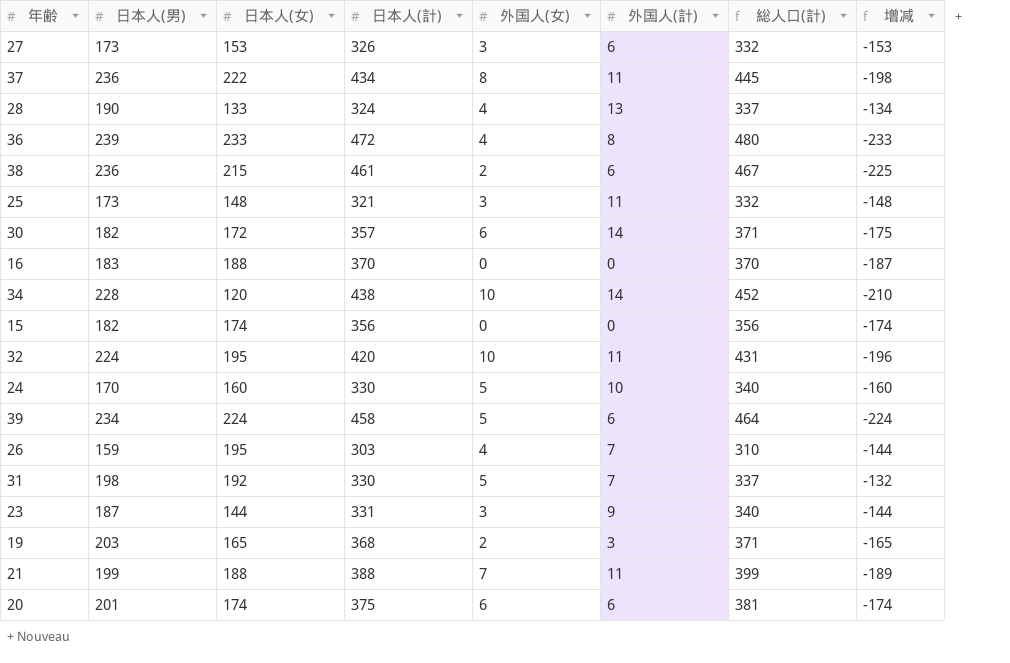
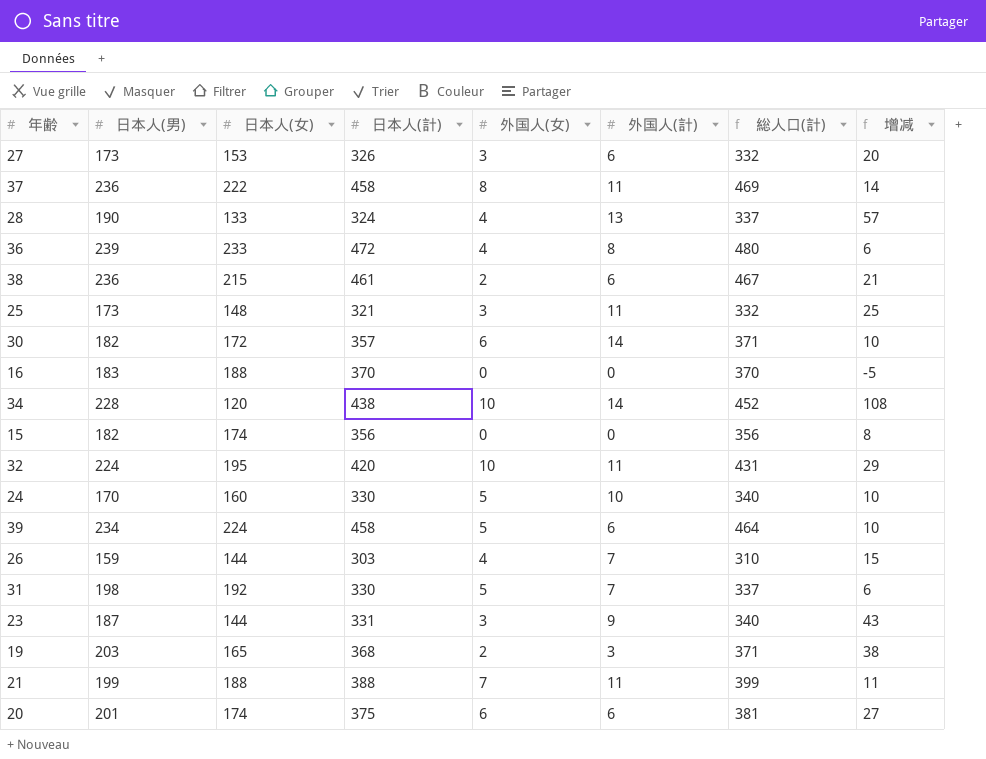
column 增减 | formula: [日本人(男)] - [日本人(計)] -> [日本人(男)] - [日本人(女)]
37 | 日本人(計): 434 -> 458
37 | 総人口(計): 445 -> 469
26 | 日本人(女): 195 -> 144

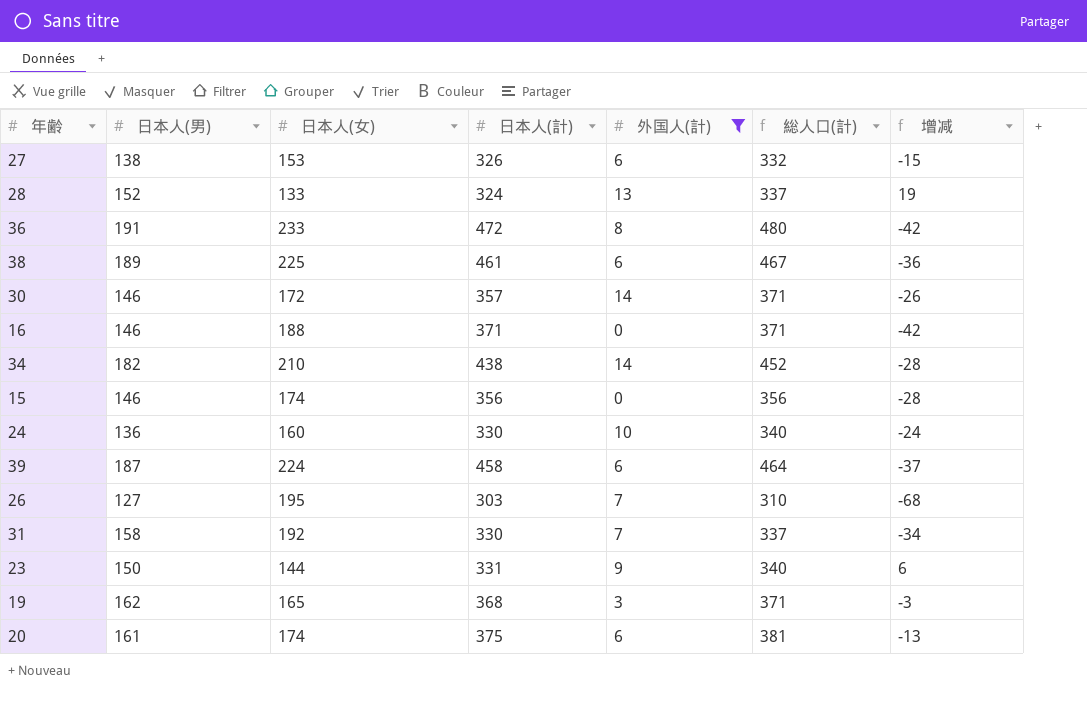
filter: none -> 外国人(計) != 11
column 外国人(女) | position: 5 -> none
27 | 日本人(男): 173 -> 138
27 | 增减: 20 -> -15
28 | 日本人(男): 190 -> 152
28 | 增减: 57 -> 19
36 | 日本人(男): 239 -> 191
36 | 增减: 6 -> -42
38 | 日本人(男): 236 -> 189
38 | 日本人(女): 215 -> 225
38 | 增减: 21 -> -36
30 | 日本人(男): 182 -> 146
30 | 增减: 10 -> -26
16 | 日本人(男): 183 -> 146
16 | 日本人(計): 370 -> 371
16 | 総人口(計): 370 -> 371
16 | 增减: -5 -> -42
34 | 日本人(男): 228 -> 182
34 | 日本人(女): 120 -> 210
34 | 增减: 108 -> -28
15 | 日本人(男): 182 -> 146
15 | 增减: 8 -> -28
24 | 日本人(男): 170 -> 136
24 | 增减: 10 -> -24
39 | 日本人(男): 234 -> 187
39 | 增减: 10 -> -37
26 | 日本人(男): 159 -> 127
26 | 日本人(女): 144 -> 195
26 | 增减: 15 -> -68
31 | 日本人(男): 198 -> 158
31 | 增减: 6 -> -34
23 | 日本人(男): 187 -> 150
23 | 增减: 43 -> 6
19 | 日本人(男): 203 -> 162
19 | 增减: 38 -> -3
20 | 日本人(男): 201 -> 161
20 | 增减: 27 -> -13

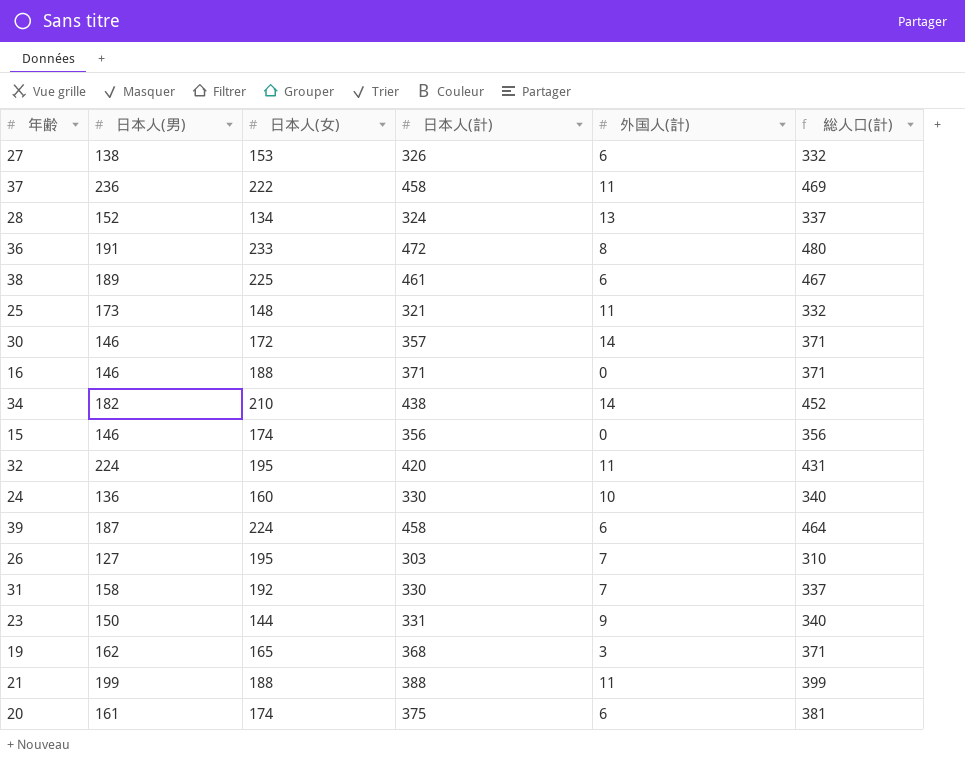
filter: 外国人(計) != 11 -> none
column 增减 | formula: [日本人(男)] - [日本人(女)] -> none
28 | 日本人(女): 133 -> 134

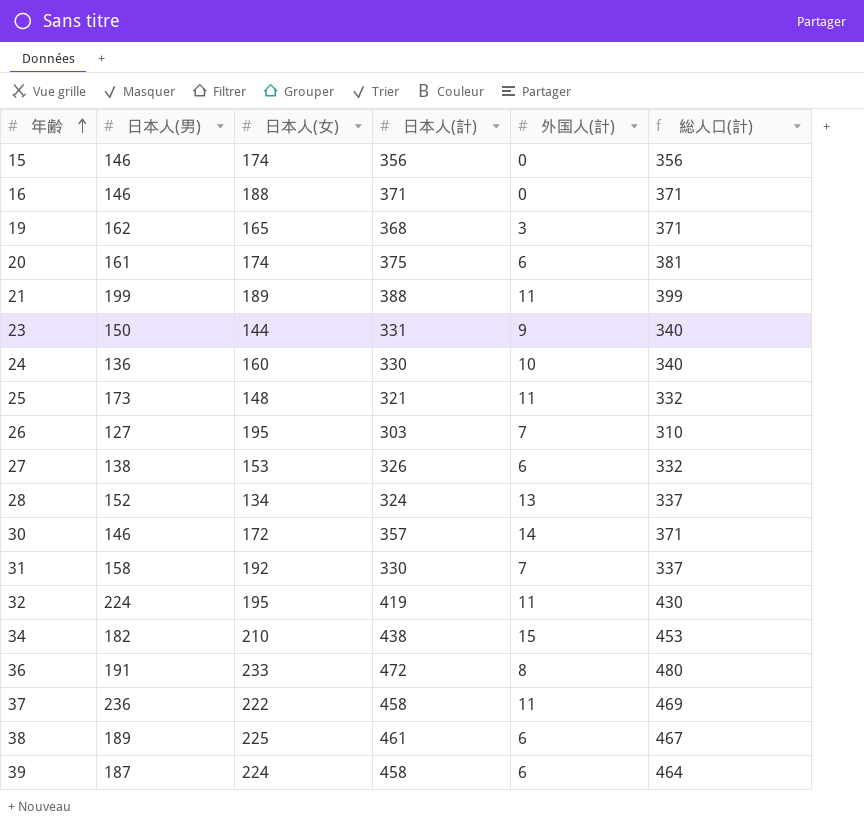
row order: none -> 年齢 ascending
21 | 日本人(女): 188 -> 189
32 | 日本人(計): 420 -> 419
32 | 総人口(計): 431 -> 430
34 | 外国人(計): 14 -> 15
34 | 総人口(計): 452 -> 453

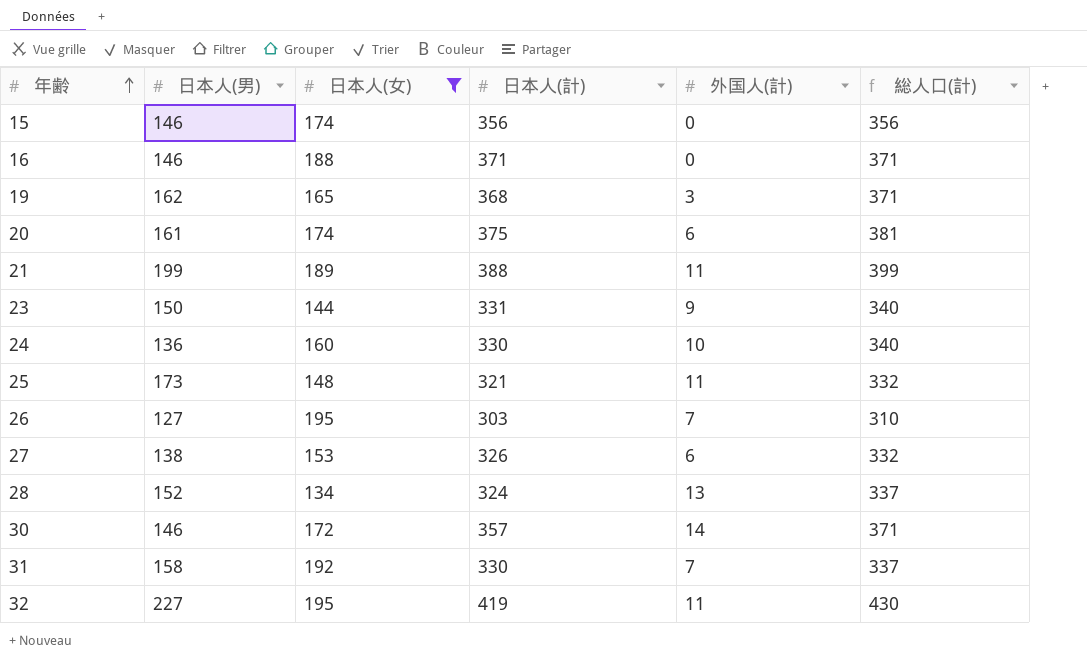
filter: none -> 日本人(女) <= 195
32 | 日本人(男): 224 -> 227

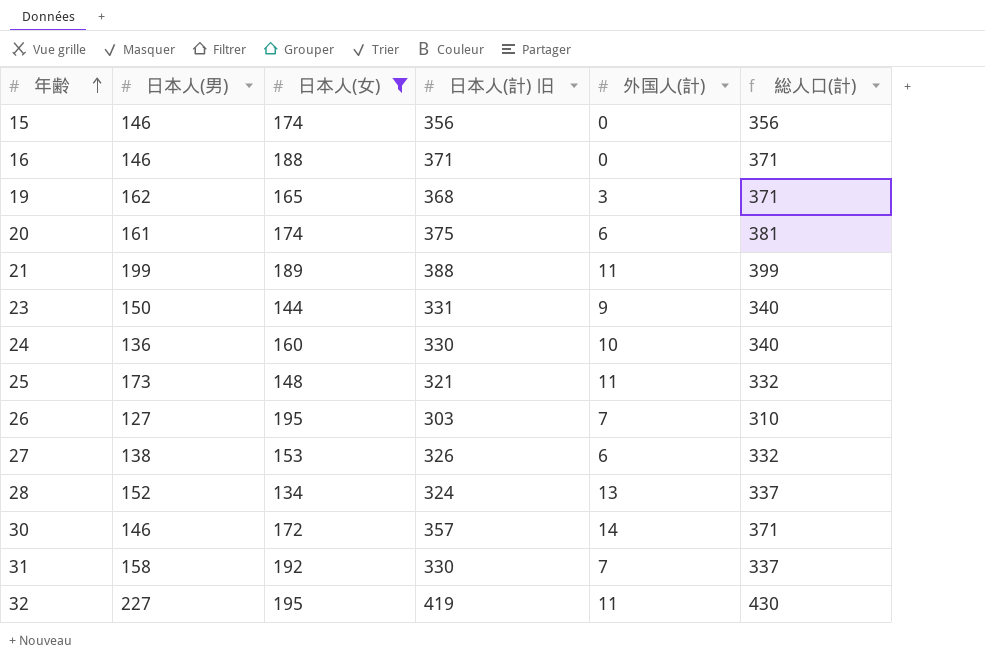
column name: 日本人(計) -> 日本人(計) 旧

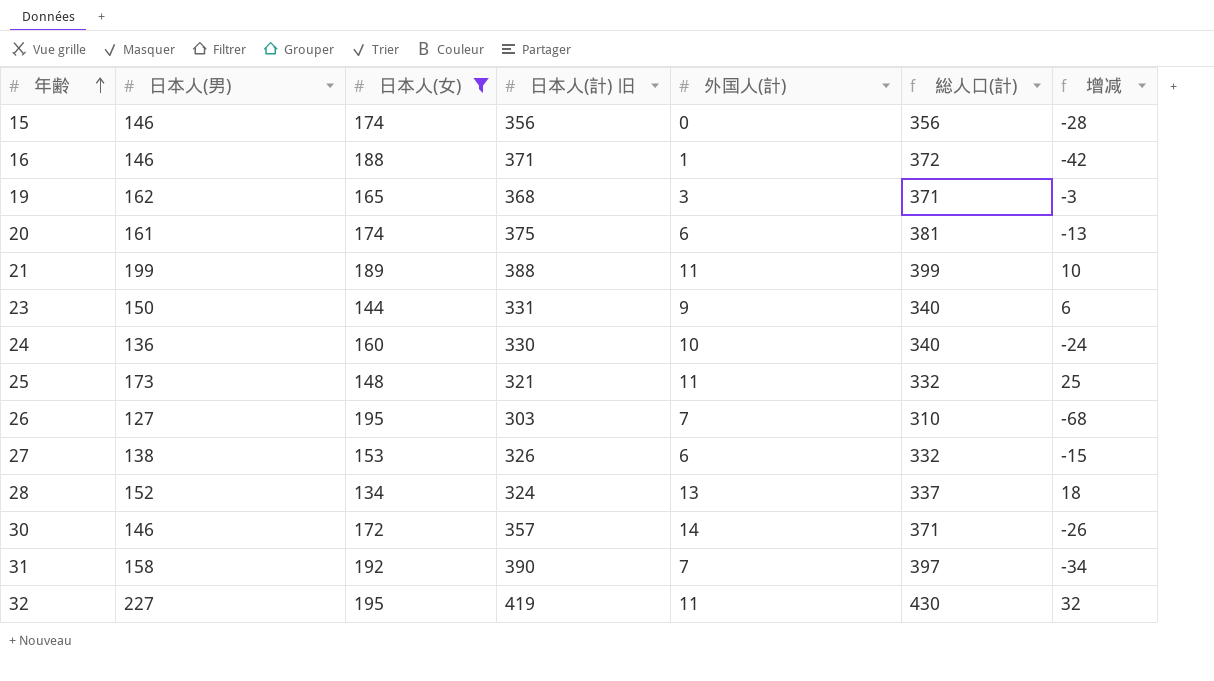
column 增减 | formula: none -> [日本人(男)] - [日本人(女)]
16 | 外国人(計): 0 -> 1
16 | 総人口(計): 371 -> 372
31 | 日本人(計) 旧: 330 -> 390
31 | 総人口(計): 337 -> 397

